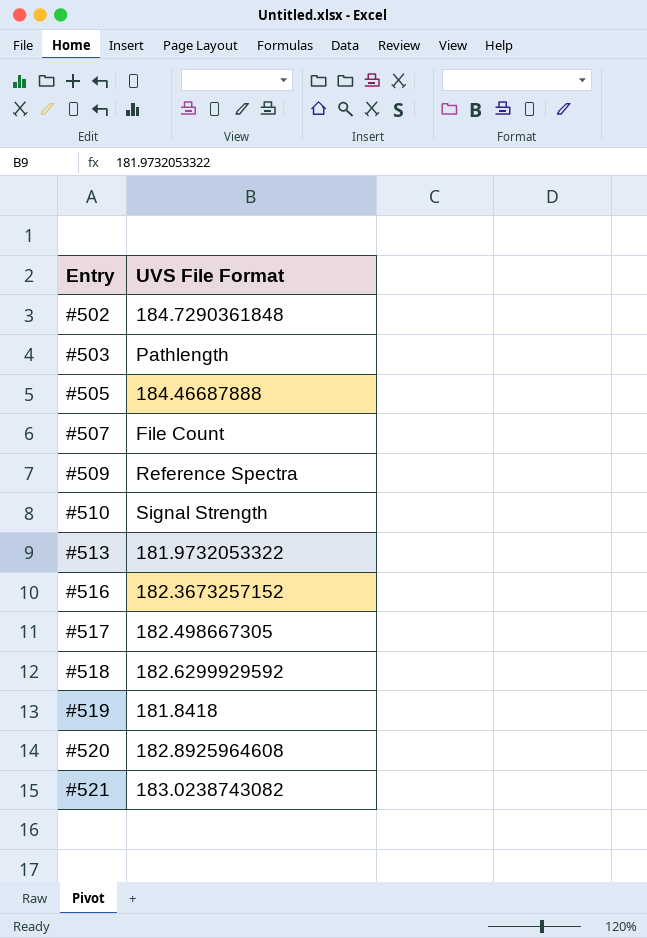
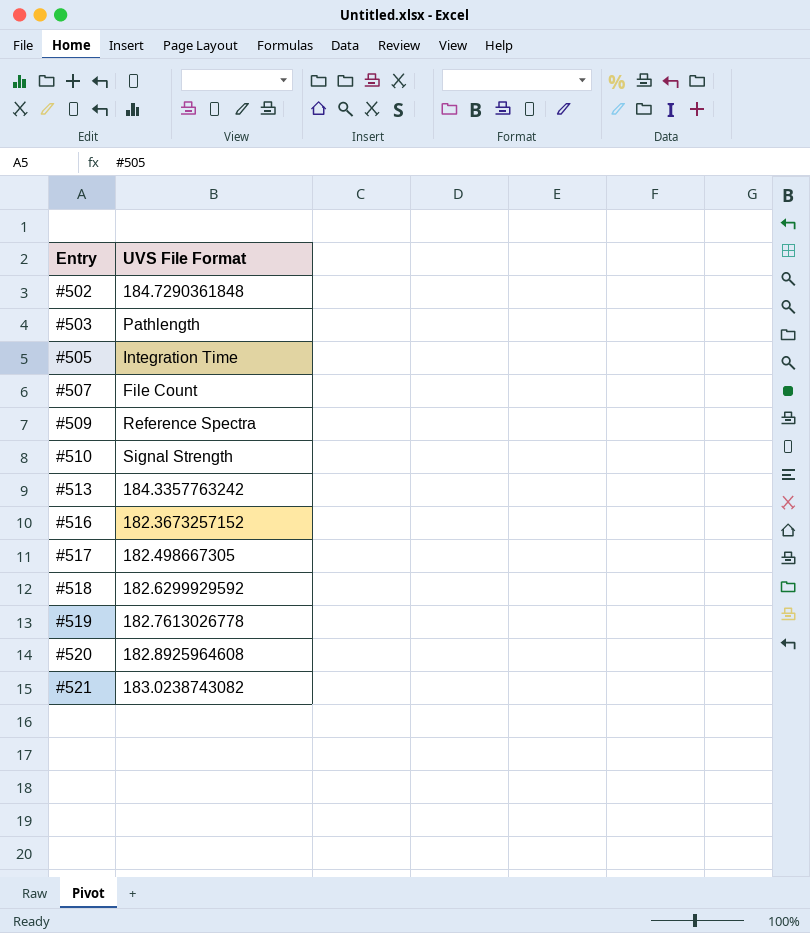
#505 | UVS File Format: 184.46687888 -> Integration Time
#513 | UVS File Format: 181.9732053322 -> 184.3357763242
#519 | UVS File Format: 181.8418 -> 182.7613026778

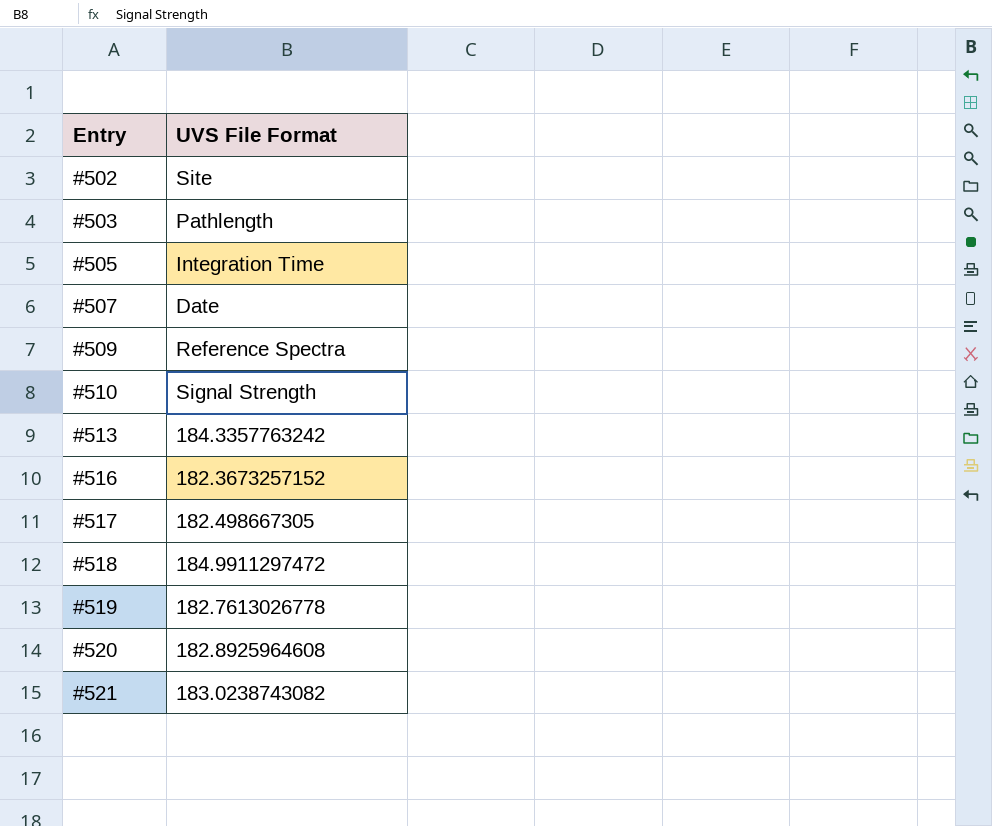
#502 | UVS File Format: 184.7290361848 -> Site
#507 | UVS File Format: File Count -> Date
#518 | UVS File Format: 182.6299929592 -> 184.9911297472

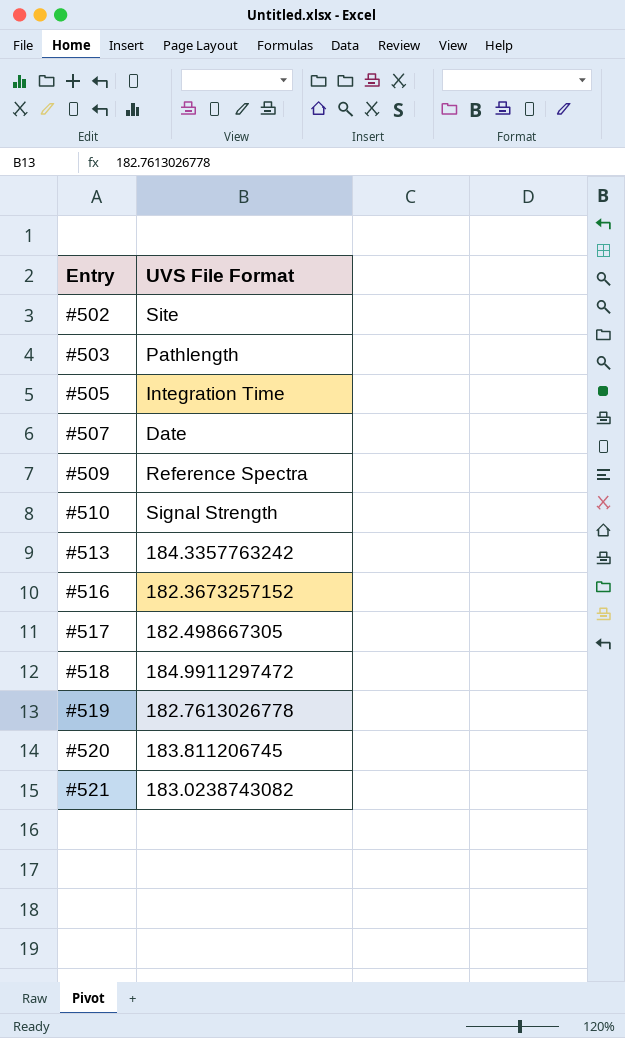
#520 | UVS File Format: 182.8925964608 -> 183.811206745

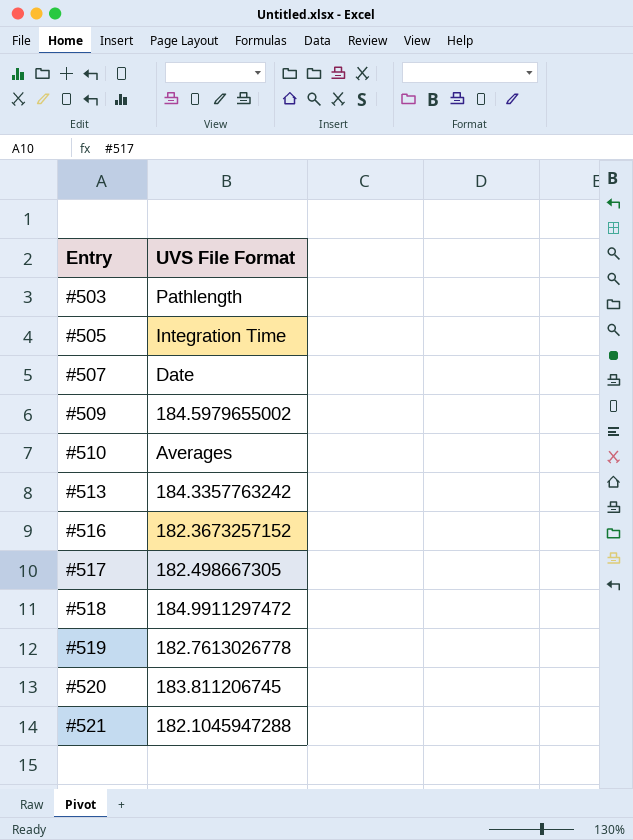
row #502: Site -> none
#509 | UVS File Format: Reference Spectra -> 184.5979655002
#510 | UVS File Format: Signal Strength -> Averages
#521 | UVS File Format: 183.0238743082 -> 182.1045947288

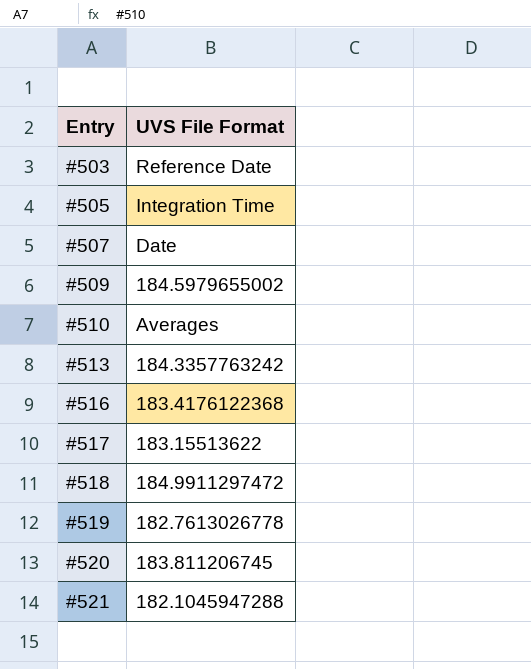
#503 | UVS File Format: Pathlength -> Reference Date
#516 | UVS File Format: 182.3673257152 -> 183.4176122368
#517 | UVS File Format: 182.498667305 -> 183.15513622

